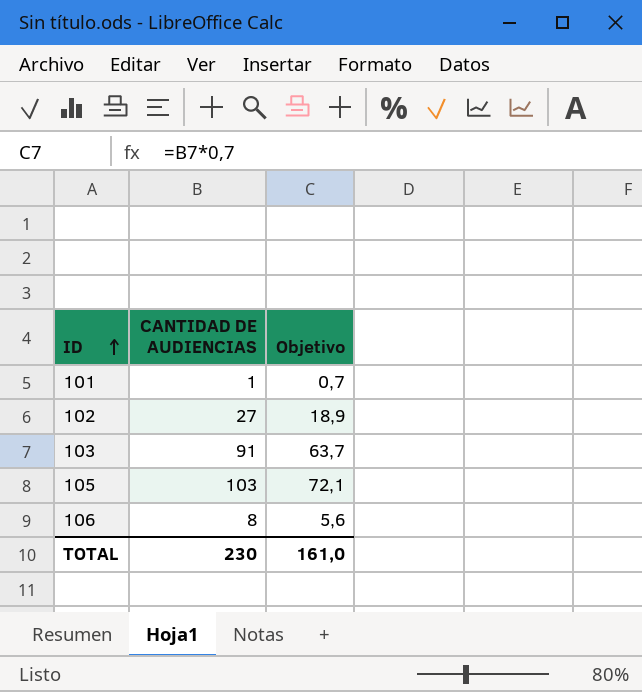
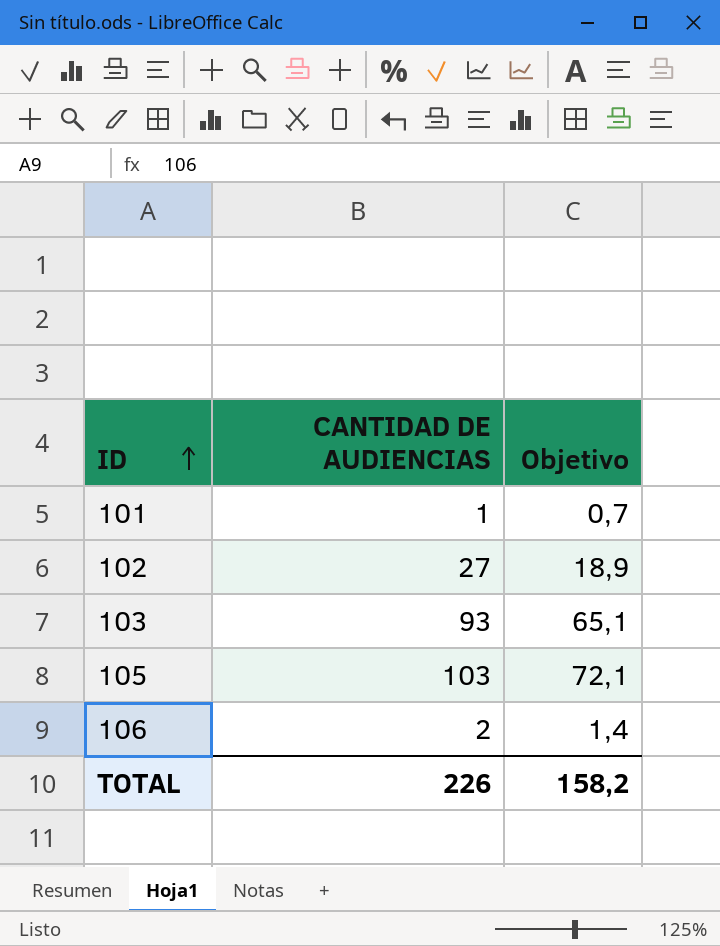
103 | CANTIDAD DE AUDIENCIAS: 91 -> 93
103 | Objetivo: 63,7 -> 65,1
106 | CANTIDAD DE AUDIENCIAS: 8 -> 2
106 | Objetivo: 5,6 -> 1,4
TOTAL | CANTIDAD DE AUDIENCIAS: 230 -> 226
TOTAL | Objetivo: 161,0 -> 158,2

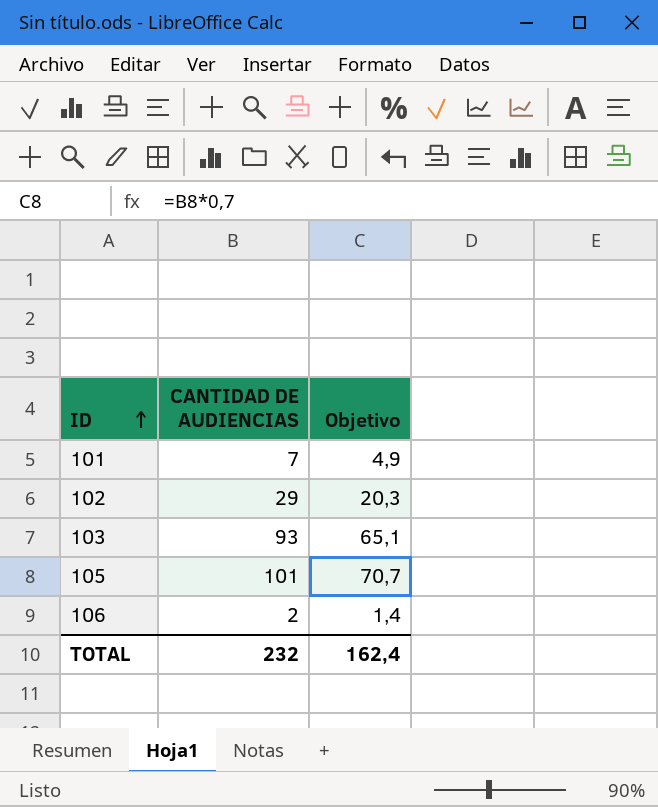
101 | CANTIDAD DE AUDIENCIAS: 1 -> 7
101 | Objetivo: 0,7 -> 4,9
102 | CANTIDAD DE AUDIENCIAS: 27 -> 29
102 | Objetivo: 18,9 -> 20,3
105 | CANTIDAD DE AUDIENCIAS: 103 -> 101
105 | Objetivo: 72,1 -> 70,7
TOTAL | CANTIDAD DE AUDIENCIAS: 226 -> 232
TOTAL | Objetivo: 158,2 -> 162,4

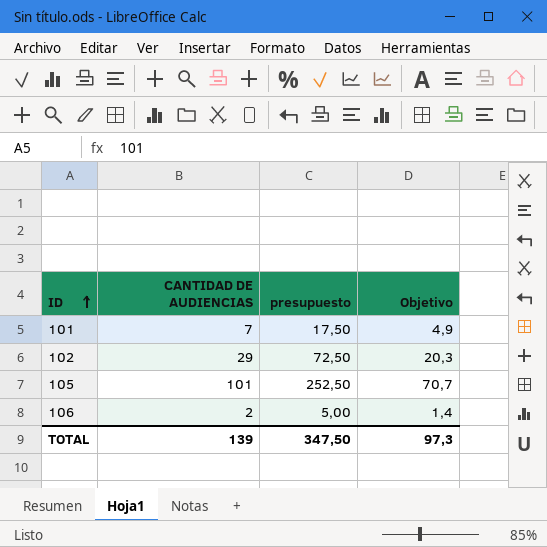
column presupuesto | formula: none -> [CANTIDAD DE AUDIENCIAS] * 2,5
row 103: 93 | 65,1 -> none
TOTAL | CANTIDAD DE AUDIENCIAS: 232 -> 139
TOTAL | Objetivo: 162,4 -> 97,3

